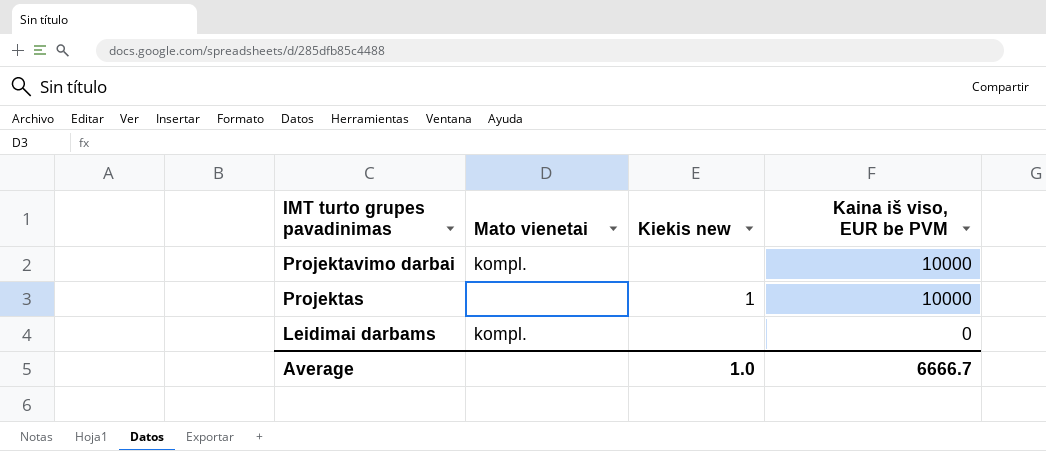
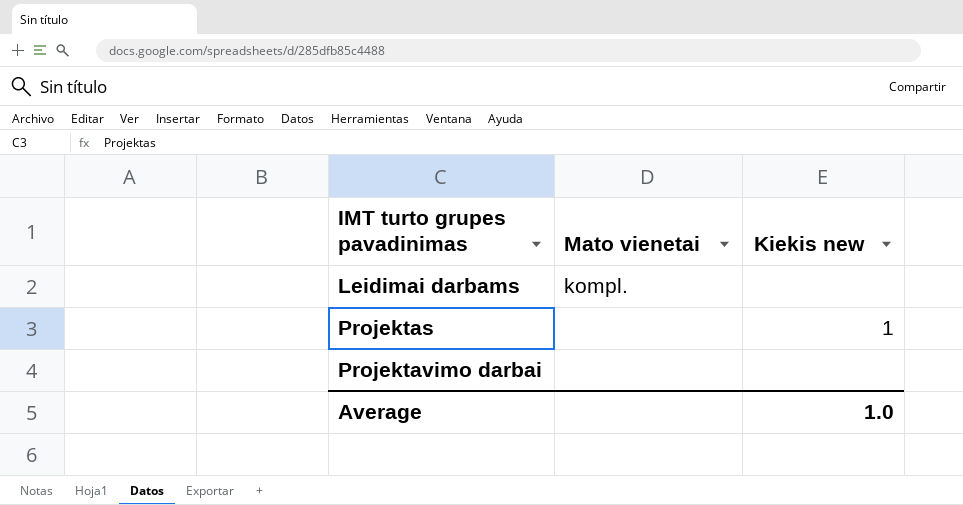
row order: IMT turto grupes pavadinimas descending -> IMT turto grupes pavadinimas ascending
column Kaina iš viso, EUR be PVM | position: 4 -> none
Projektavimo darbai | Mato vienetai: kompl. -> none

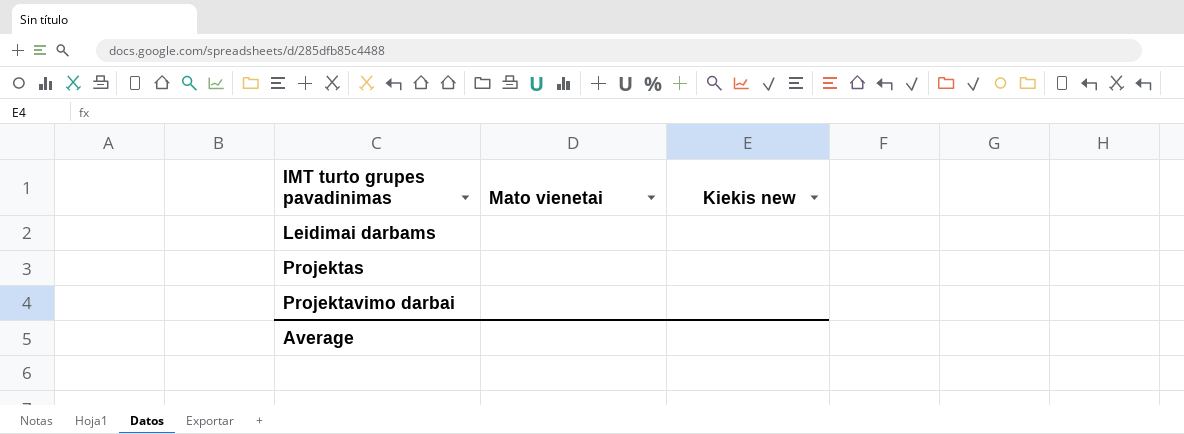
Leidimai darbams | Mato vienetai: kompl. -> none
Projektas | Kiekis new: 1 -> none
Average | Kiekis new: 1.0 -> none

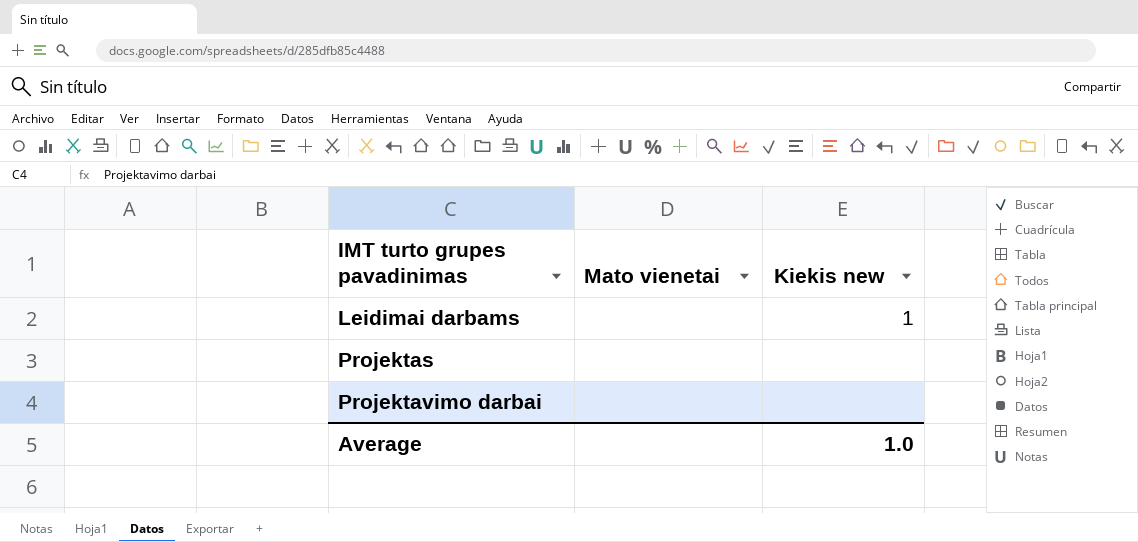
Leidimai darbams | Kiekis new: none -> 1
Average | Kiekis new: none -> 1.0

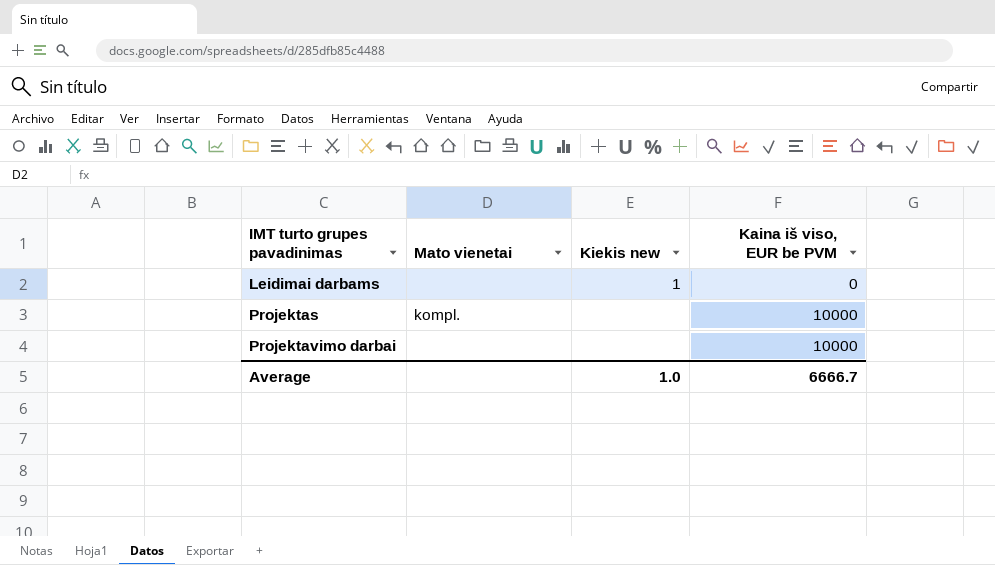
column Kaina iš viso, EUR be PVM | position: none -> 4
Projektas | Mato vienetai: none -> kompl.

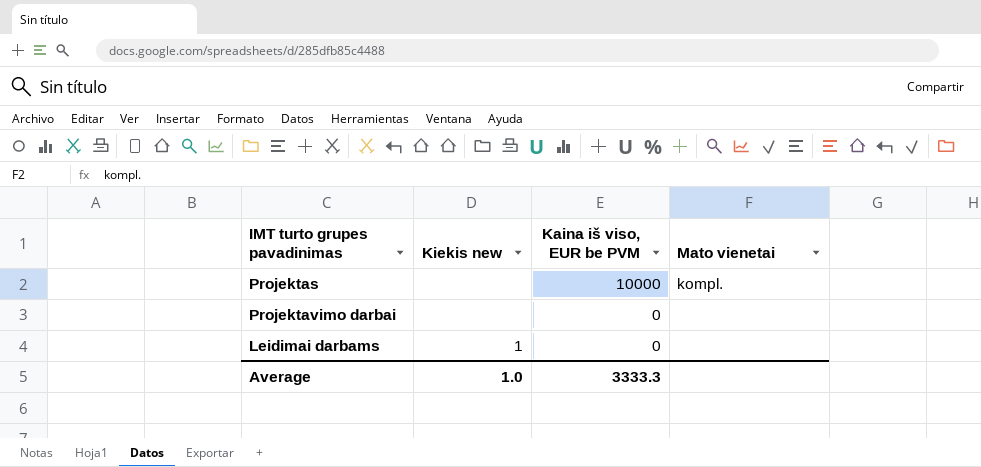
row order: IMT turto grupes pavadinimas ascending -> Kaina iš viso, EUR be PVM descending
column Mato vienetai | position: 2 -> 4
Projektavimo darbai | Kaina iš viso, EUR be PVM: 10000 -> 0
Average | Kaina iš viso, EUR be PVM: 6666.7 -> 3333.3

